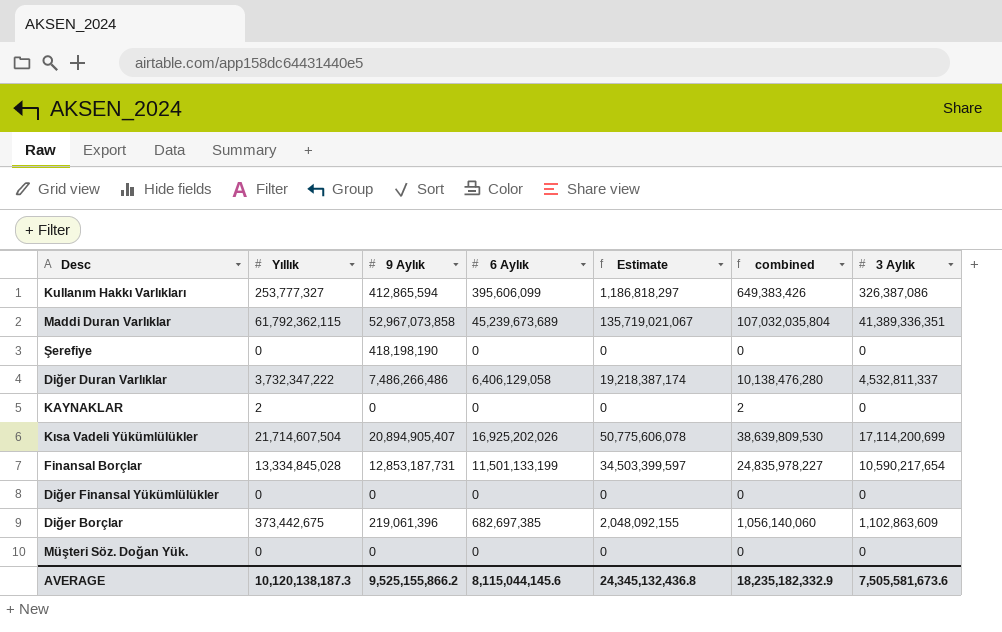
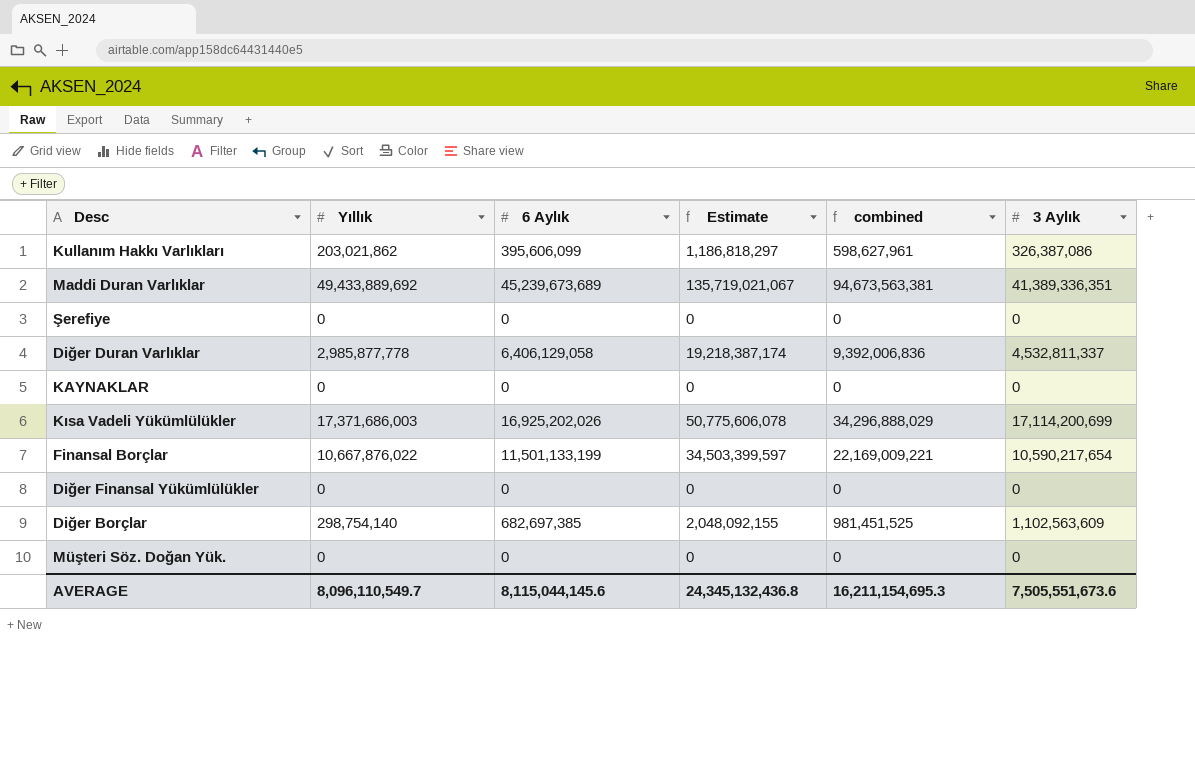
column 9 Aylık | position: 3 -> none
Kullanım Hakkı Varlıkları | Yıllık: 253,777,327 -> 203,021,862
Kullanım Hakkı Varlıkları | combined: 649,383,426 -> 598,627,961
Maddi Duran Varlıklar | Yıllık: 61,792,362,115 -> 49,433,889,692
Maddi Duran Varlıklar | combined: 107,032,035,804 -> 94,673,563,381
Diğer Duran Varlıklar | Yıllık: 3,732,347,222 -> 2,985,877,778
Diğer Duran Varlıklar | combined: 10,138,476,280 -> 9,392,006,836
KAYNAKLAR | Yıllık: 2 -> 0
KAYNAKLAR | combined: 2 -> 0
Kısa Vadeli Yükümlülükler | Yıllık: 21,714,607,504 -> 17,371,686,003
Kısa Vadeli Yükümlülükler | combined: 38,639,809,530 -> 34,296,888,029
Finansal Borçlar | Yıllık: 13,334,845,028 -> 10,667,876,022
Finansal Borçlar | combined: 24,835,978,227 -> 22,169,009,221
Diğer Borçlar | Yıllık: 373,442,675 -> 298,754,140
Diğer Borçlar | combined: 1,056,140,060 -> 981,451,525
Diğer Borçlar | 3 Aylık: 1,102,863,609 -> 1,102,563,609
AVERAGE | Yıllık: 10,120,138,187.3 -> 8,096,110,549.7
AVERAGE | combined: 18,235,182,332.9 -> 16,211,154,695.3
AVERAGE | 3 Aylık: 7,505,581,673.6 -> 7,505,551,673.6

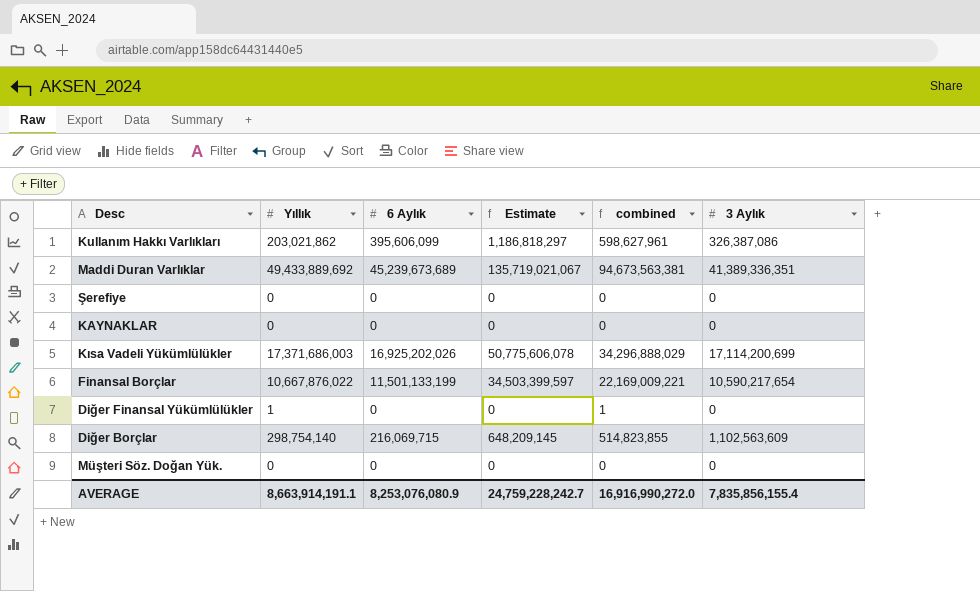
row Diğer Duran Varlıklar: 2,985,877,778 | 6,406,129,058 | 19,218,387,174 | 9,392,006,836 | 4,532,811,337 -> none
Diğer Finansal Yükümlülükler | Yıllık: 0 -> 1
Diğer Finansal Yükümlülükler | combined: 0 -> 1
Diğer Borçlar | 6 Aylık: 682,697,385 -> 216,069,715
Diğer Borçlar | Estimate: 2,048,092,155 -> 648,209,145
Diğer Borçlar | combined: 981,451,525 -> 514,823,855
AVERAGE | Yıllık: 8,096,110,549.7 -> 8,663,914,191.1
AVERAGE | 6 Aylık: 8,115,044,145.6 -> 8,253,076,080.9
AVERAGE | Estimate: 24,345,132,436.8 -> 24,759,228,242.7
AVERAGE | combined: 16,211,154,695.3 -> 16,916,990,272.0
AVERAGE | 3 Aylık: 7,505,551,673.6 -> 7,835,856,155.4

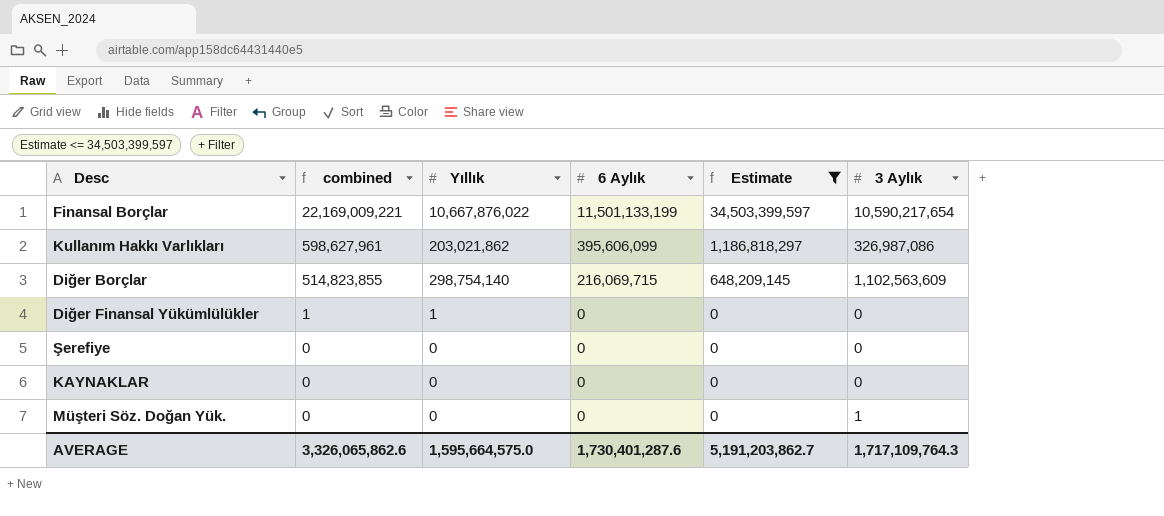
filter: none -> Estimate <= 34,503,399,597
row order: none -> combined descending
column combined | position: 5 -> 2
Kullanım Hakkı Varlıkları | 3 Aylık: 326,387,086 -> 326,987,086
Müşteri Söz. Doğan Yük. | 3 Aylık: 0 -> 1
AVERAGE | combined: 16,916,990,272.0 -> 3,326,065,862.6
AVERAGE | Yıllık: 8,663,914,191.1 -> 1,595,664,575.0
AVERAGE | 6 Aylık: 8,253,076,080.9 -> 1,730,401,287.6
AVERAGE | Estimate: 24,759,228,242.7 -> 5,191,203,862.7
AVERAGE | 3 Aylık: 7,835,856,155.4 -> 1,717,109,764.3

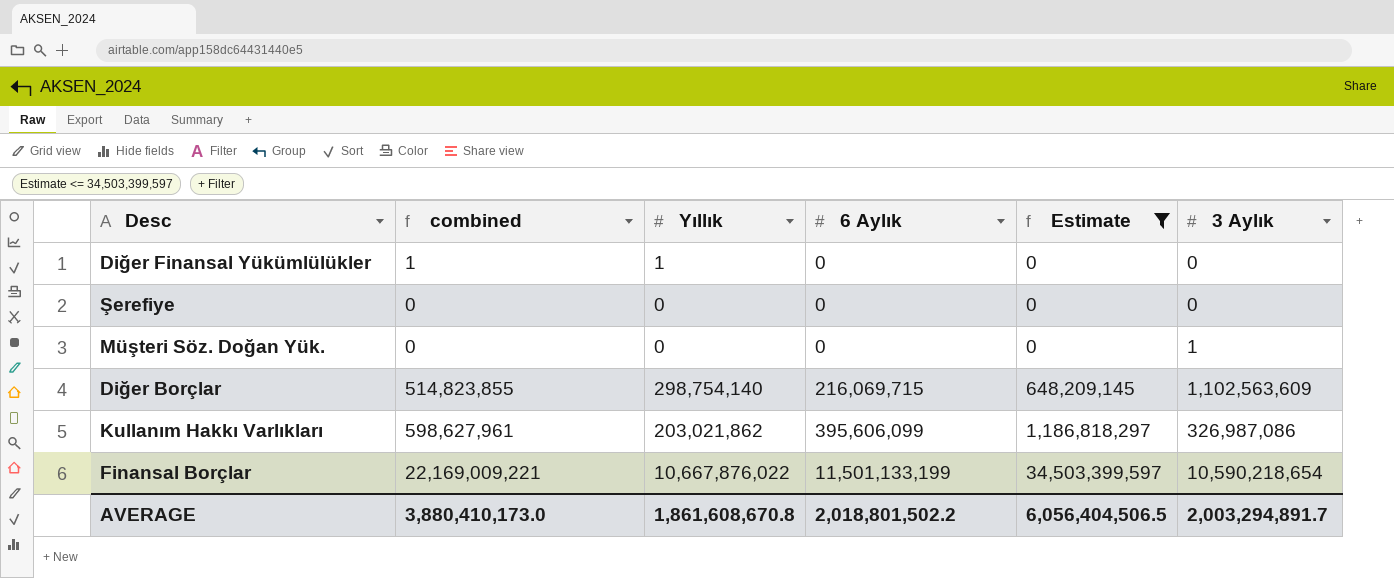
row order: combined descending -> 6 Aylık ascending
row KAYNAKLAR: 0 | 0 | 0 | 0 | 0 -> none
Finansal Borçlar | 3 Aylık: 10,590,217,654 -> 10,590,218,654
AVERAGE | combined: 3,326,065,862.6 -> 3,880,410,173.0
AVERAGE | Yıllık: 1,595,664,575.0 -> 1,861,608,670.8
AVERAGE | 6 Aylık: 1,730,401,287.6 -> 2,018,801,502.2
AVERAGE | Estimate: 5,191,203,862.7 -> 6,056,404,506.5
AVERAGE | 3 Aylık: 1,717,109,764.3 -> 2,003,294,891.7

